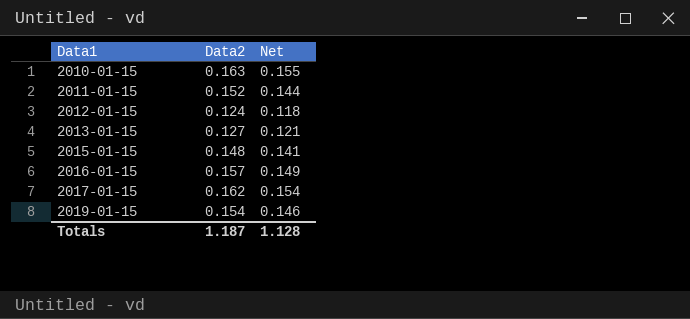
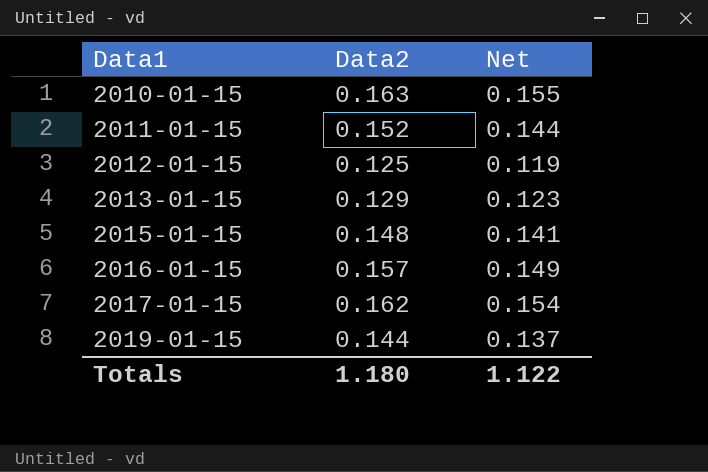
2012-01-15 | Data2: 0.124 -> 0.125
2012-01-15 | Net: 0.118 -> 0.119
2013-01-15 | Data2: 0.127 -> 0.129
2013-01-15 | Net: 0.121 -> 0.123
2019-01-15 | Data2: 0.154 -> 0.144
2019-01-15 | Net: 0.146 -> 0.137
Totals | Data2: 1.187 -> 1.180
Totals | Net: 1.128 -> 1.122

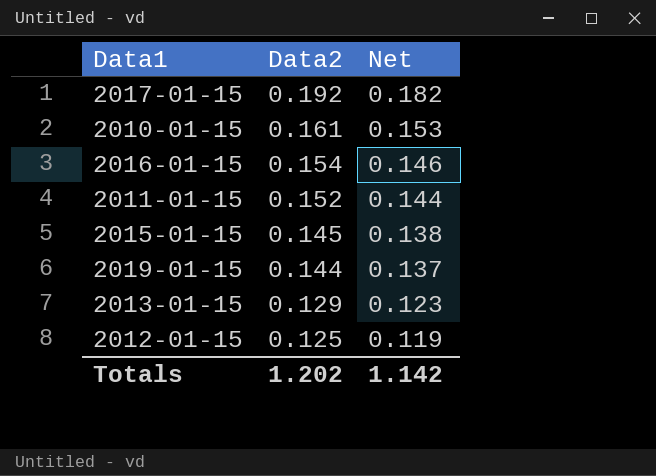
row order: Data1 ascending -> Data2 descending
2017-01-15 | Data2: 0.162 -> 0.192
2017-01-15 | Net: 0.154 -> 0.182
2010-01-15 | Data2: 0.163 -> 0.161
2010-01-15 | Net: 0.155 -> 0.153
2016-01-15 | Data2: 0.157 -> 0.154
2016-01-15 | Net: 0.149 -> 0.146
2015-01-15 | Data2: 0.148 -> 0.145
2015-01-15 | Net: 0.141 -> 0.138
Totals | Data2: 1.180 -> 1.202
Totals | Net: 1.122 -> 1.142

